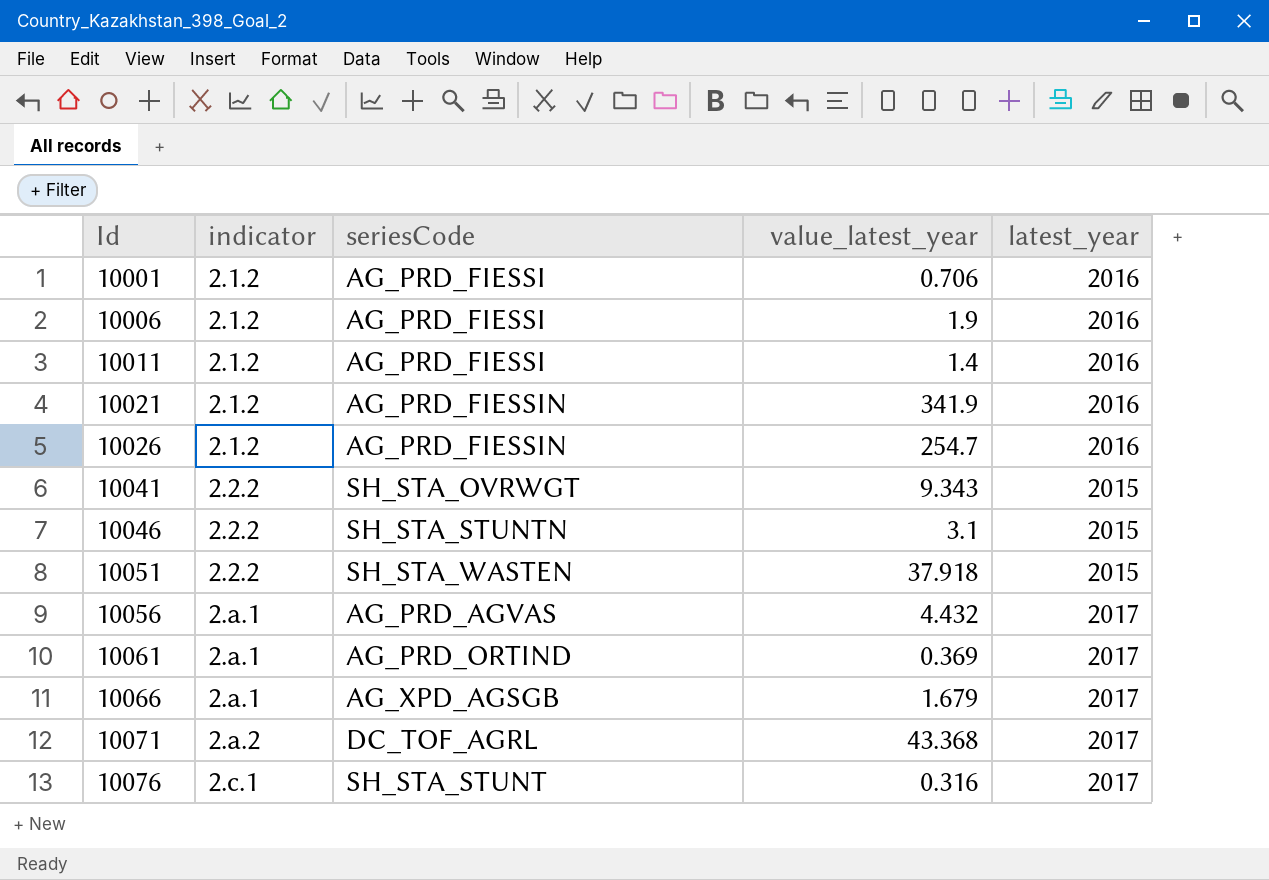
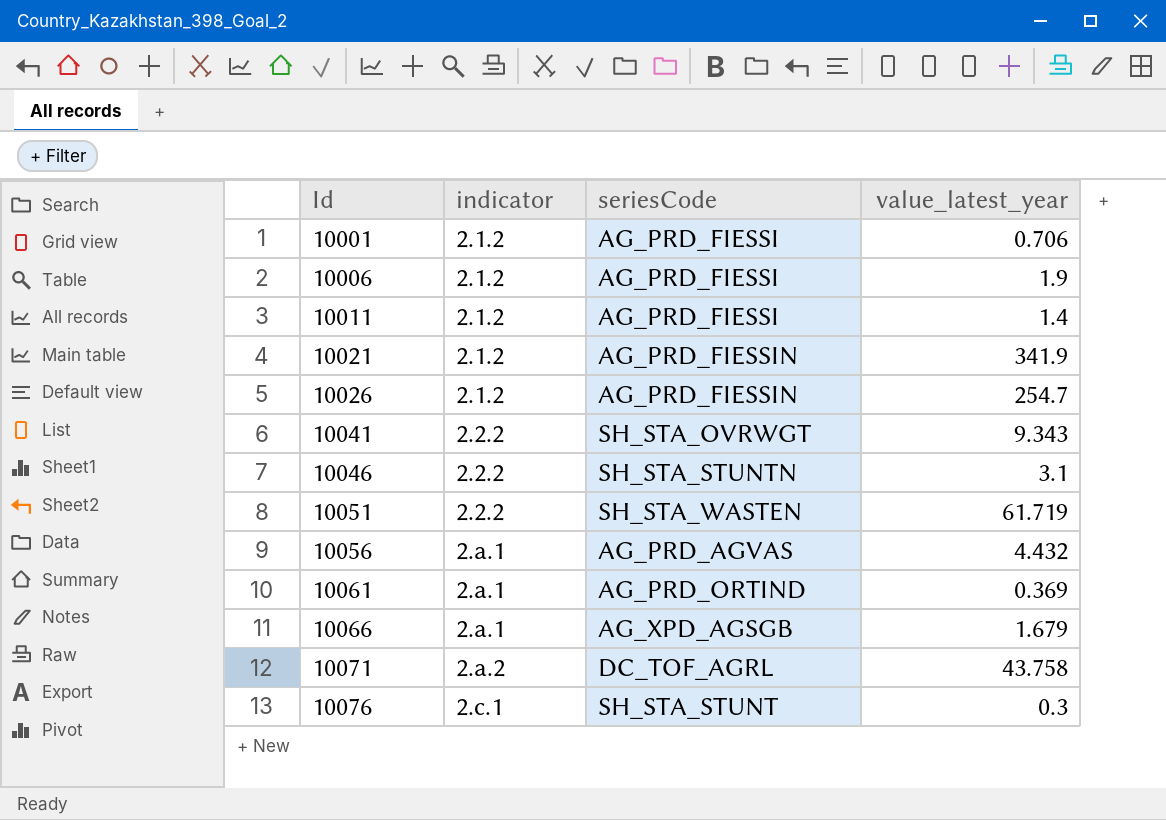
column latest_year | position: 5 -> none
10051 | value_latest_year: 37.918 -> 61.719
10071 | value_latest_year: 43.368 -> 43.758
10076 | value_latest_year: 0.316 -> 0.3

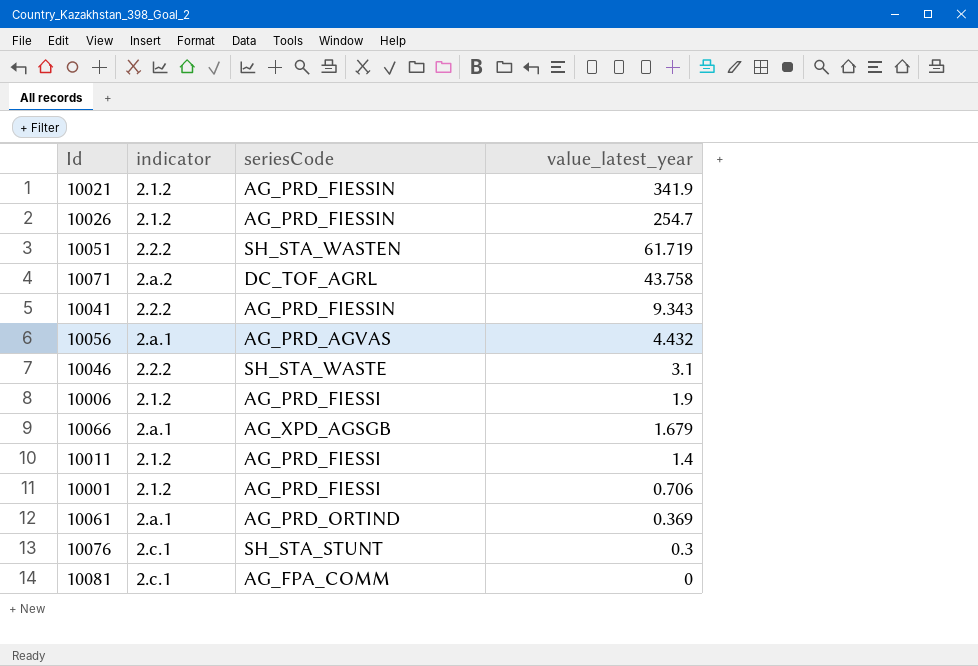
row order: Id ascending -> value_latest_year descending
10041 | seriesCode: SH_STA_OVRWGT -> AG_PRD_FIESSIN
10046 | seriesCode: SH_STA_STUNTN -> SH_STA_WASTE
row 10081: none -> 2.c.1 | AG_FPA_COMM | 0

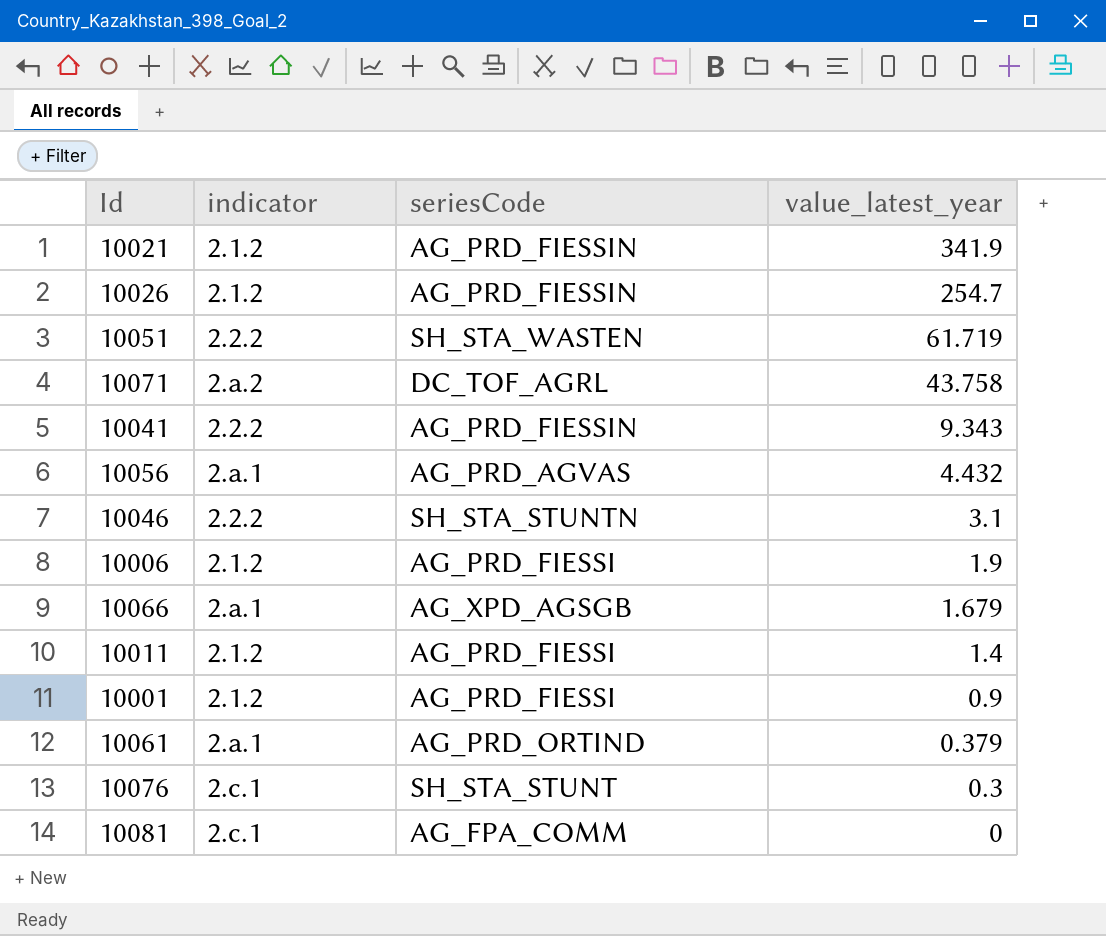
10046 | seriesCode: SH_STA_WASTE -> SH_STA_STUNTN
10001 | value_latest_year: 0.706 -> 0.9
10061 | value_latest_year: 0.369 -> 0.379

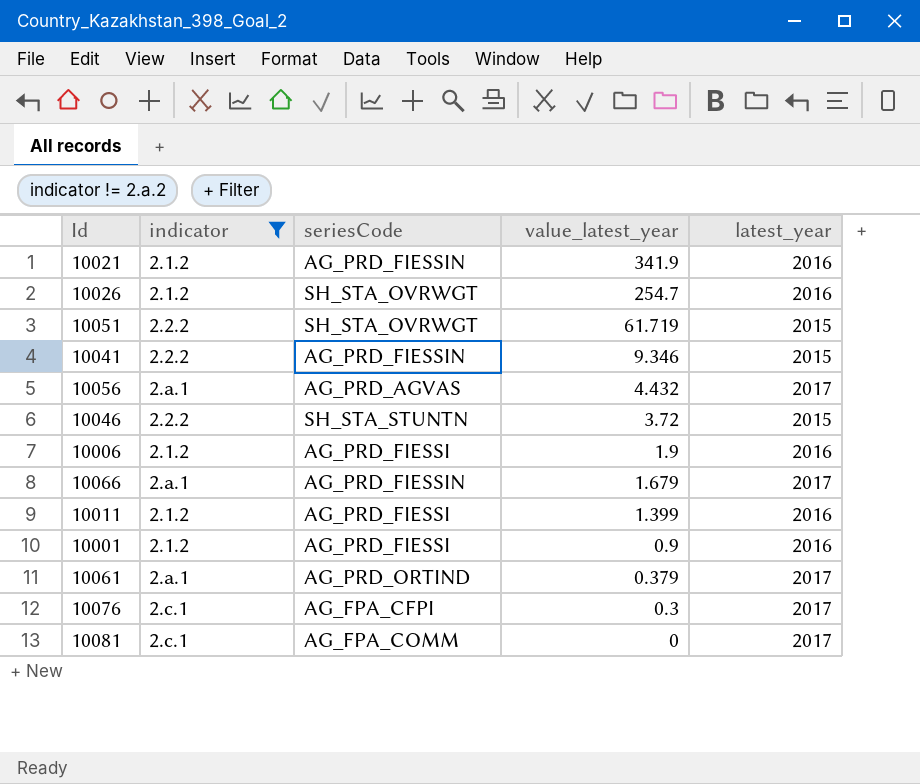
filter: none -> indicator != 2.a.2
column latest_year | position: none -> 5
10026 | seriesCode: AG_PRD_FIESSIN -> SH_STA_OVRWGT
10051 | seriesCode: SH_STA_WASTEN -> SH_STA_OVRWGT
10041 | value_latest_year: 9.343 -> 9.346
10046 | value_latest_year: 3.1 -> 3.72
10066 | seriesCode: AG_XPD_AGSGB -> AG_PRD_FIESSIN
10011 | value_latest_year: 1.4 -> 1.399
10076 | seriesCode: SH_STA_STUNT -> AG_FPA_CFPI

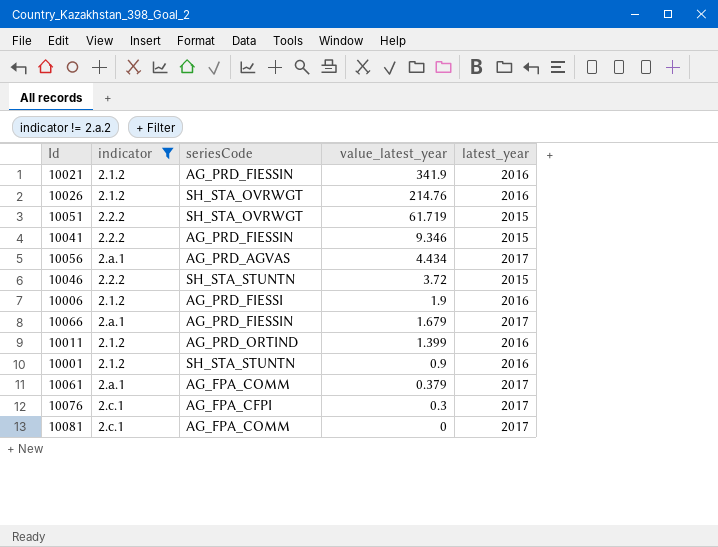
10026 | value_latest_year: 254.7 -> 214.76
10056 | value_latest_year: 4.432 -> 4.434
10011 | seriesCode: AG_PRD_FIESSI -> AG_PRD_ORTIND
10001 | seriesCode: AG_PRD_FIESSI -> SH_STA_STUNTN
10061 | seriesCode: AG_PRD_ORTIND -> AG_FPA_COMM

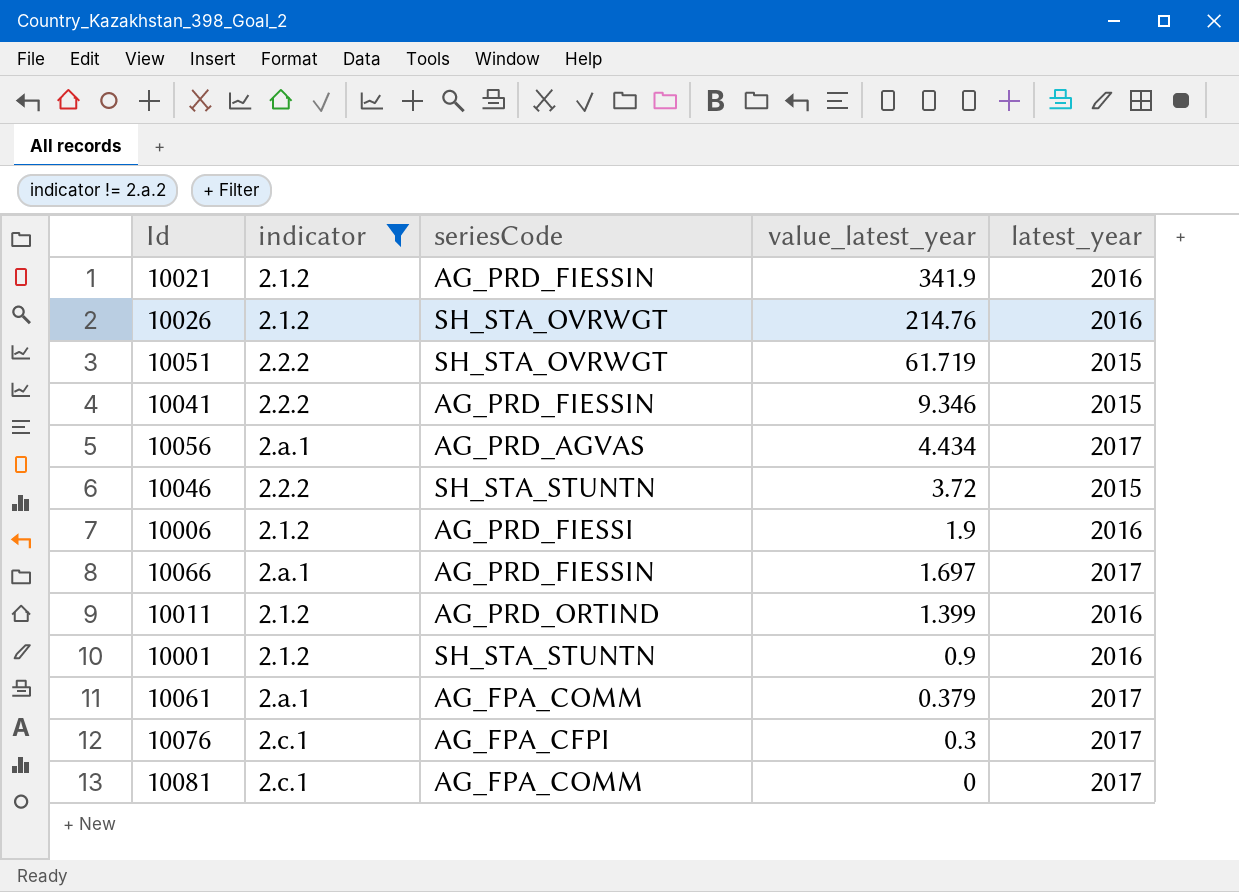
10066 | value_latest_year: 1.679 -> 1.697

